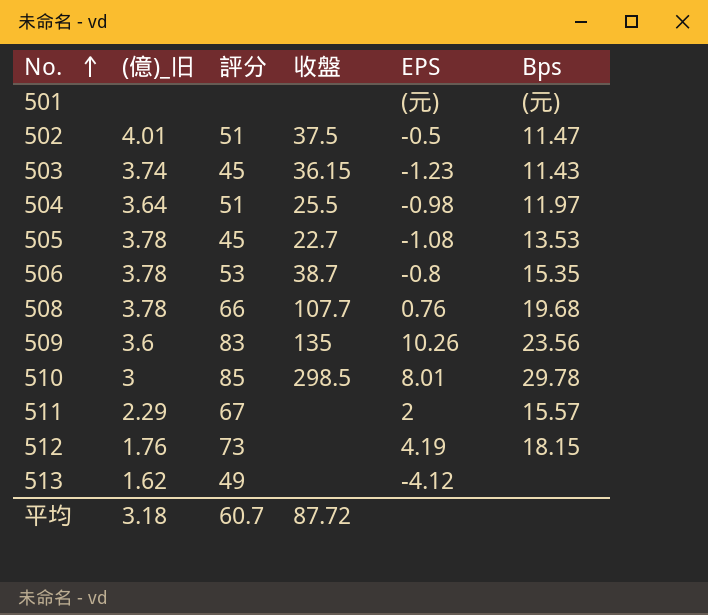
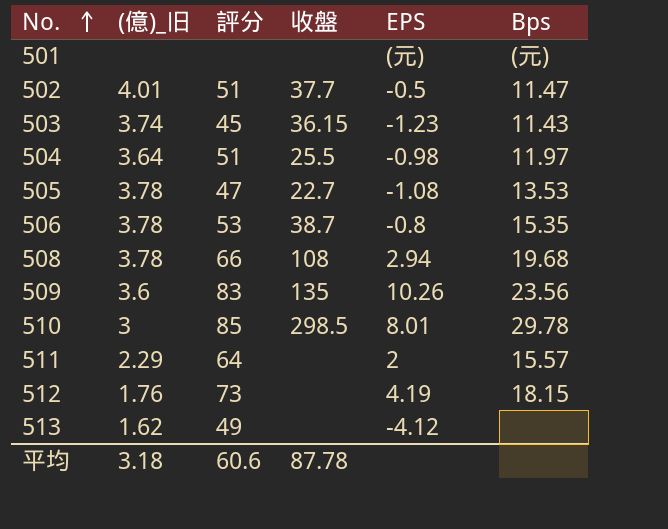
502 | 收盤: 37.5 -> 37.7
505 | 評分: 45 -> 47
508 | 收盤: 107.7 -> 108
508 | EPS: 0.76 -> 2.94
511 | 評分: 67 -> 64
平均 | 評分: 60.7 -> 60.6
平均 | 收盤: 87.72 -> 87.78

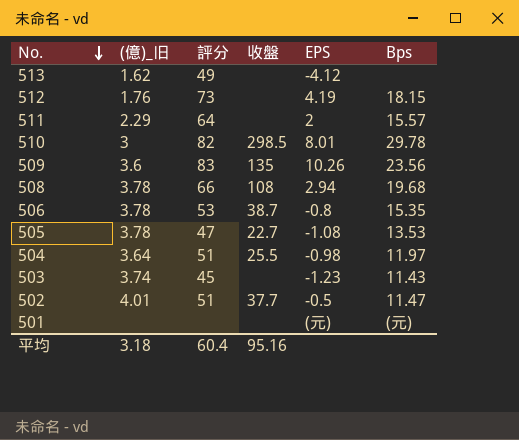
row order: No. ascending -> No. descending
510 | 評分: 85 -> 82
503 | 收盤: 36.15 -> none
平均 | 評分: 60.6 -> 60.4
平均 | 收盤: 87.78 -> 95.16

